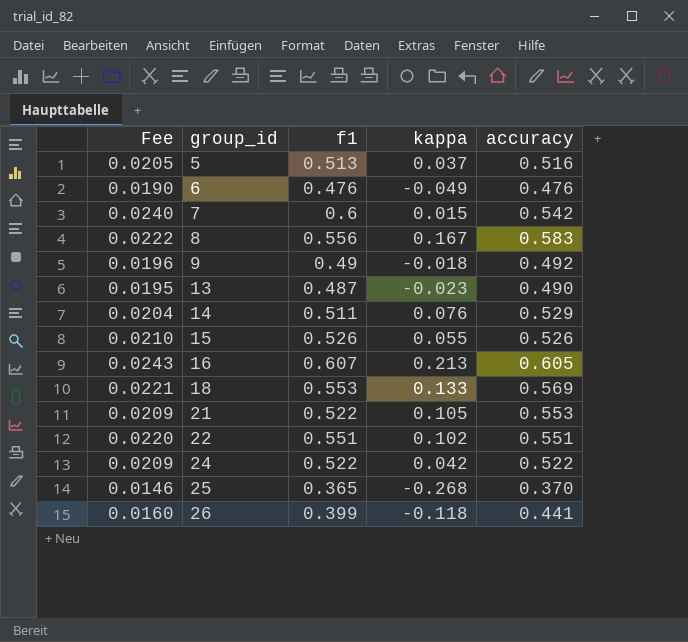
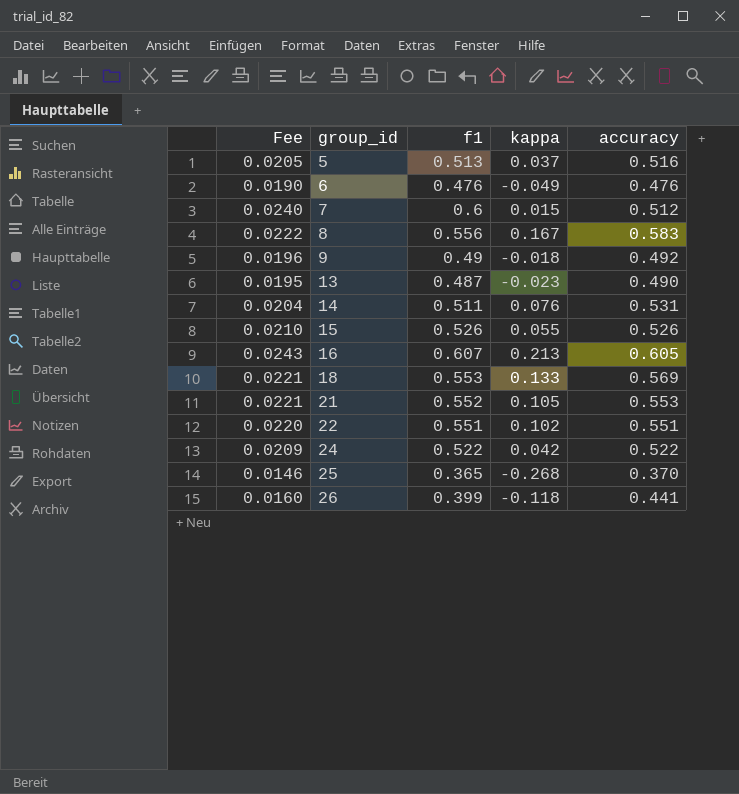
7 | accuracy: 0.542 -> 0.512
14 | accuracy: 0.529 -> 0.531
21 | Fee: 0.0209 -> 0.0221
21 | f1: 0.522 -> 0.552

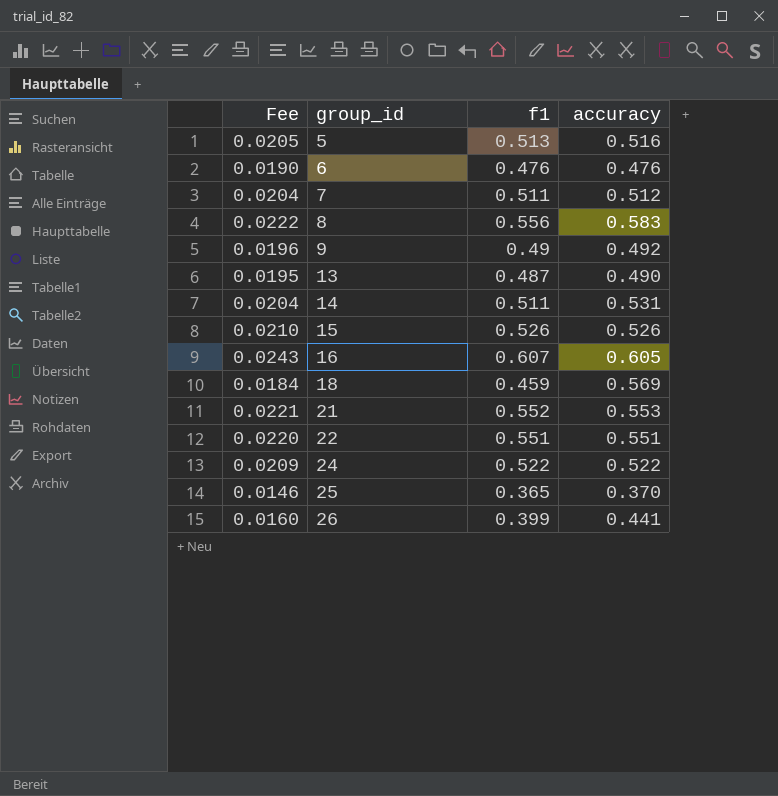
column kappa | position: 4 -> none
7 | Fee: 0.0240 -> 0.0204
7 | f1: 0.6 -> 0.511
18 | Fee: 0.0221 -> 0.0184
18 | f1: 0.553 -> 0.459

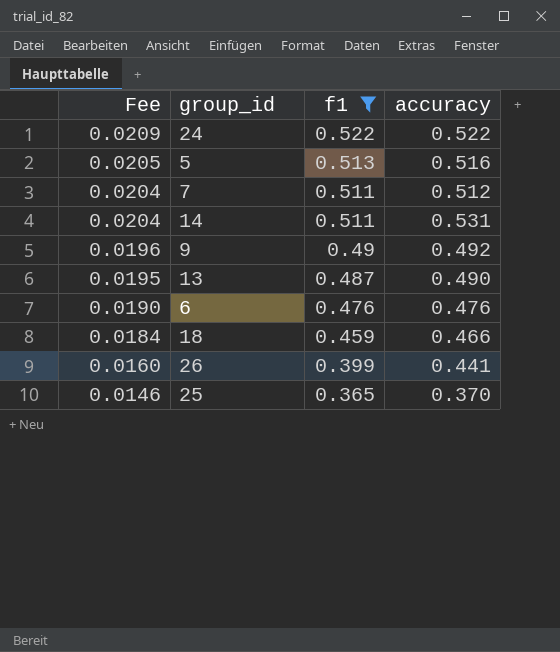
filter: none -> f1 <= 0.522
row order: group_id ascending -> Fee descending
18 | accuracy: 0.569 -> 0.466

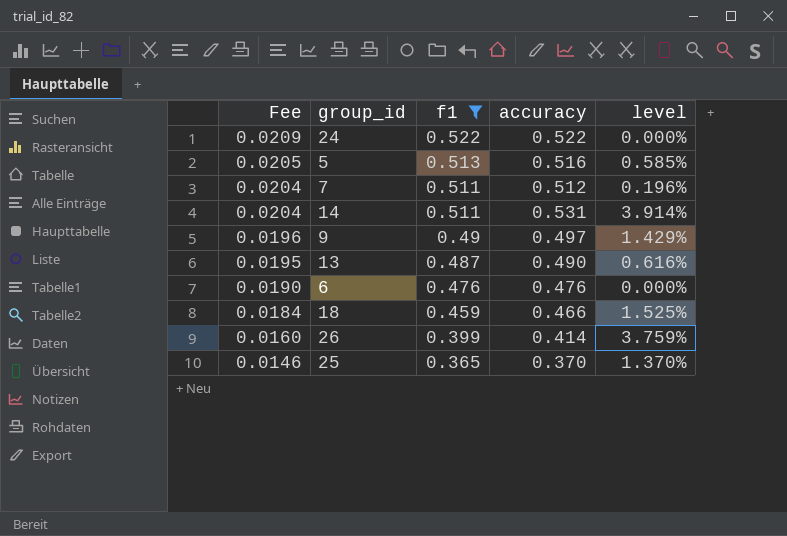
column level | formula: none -> ([accuracy] - [f1]) / [f1]
9 | accuracy: 0.492 -> 0.497
26 | accuracy: 0.441 -> 0.414

